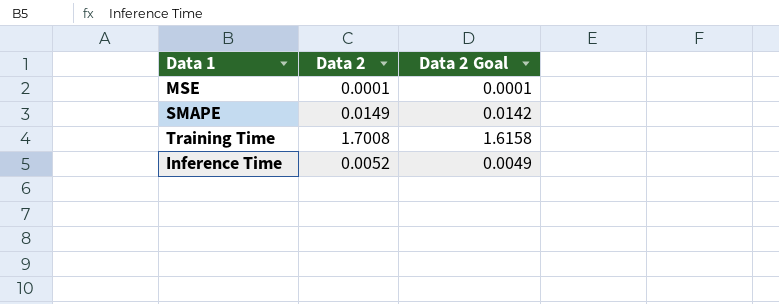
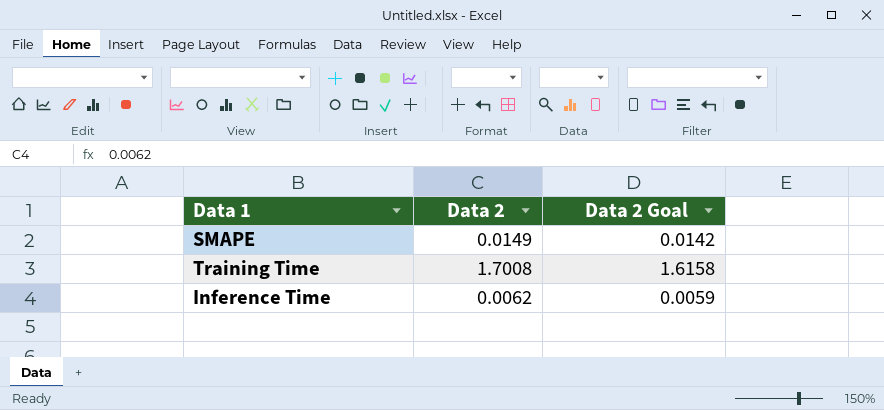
row MSE: 0.0001 | 0.0001 -> none
Inference Time | Data 2: 0.0052 -> 0.0062
Inference Time | Data 2 Goal: 0.0049 -> 0.0059

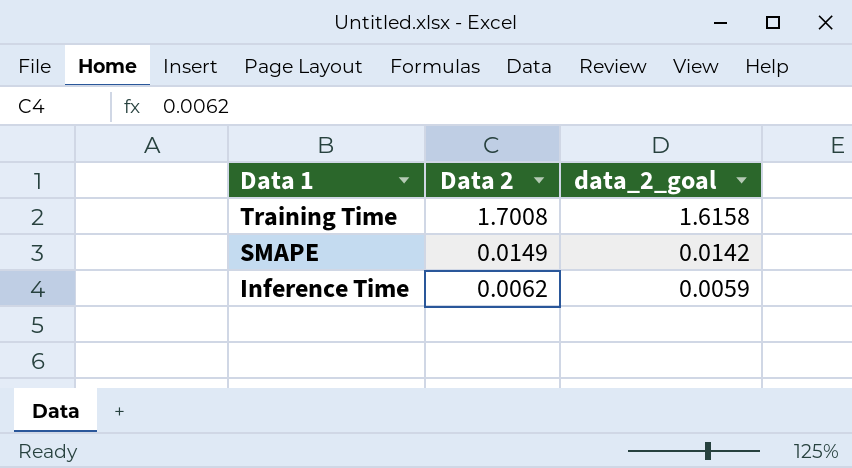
row order: none -> Data 1 descending
column name: Data 2 Goal -> data_2_goal

